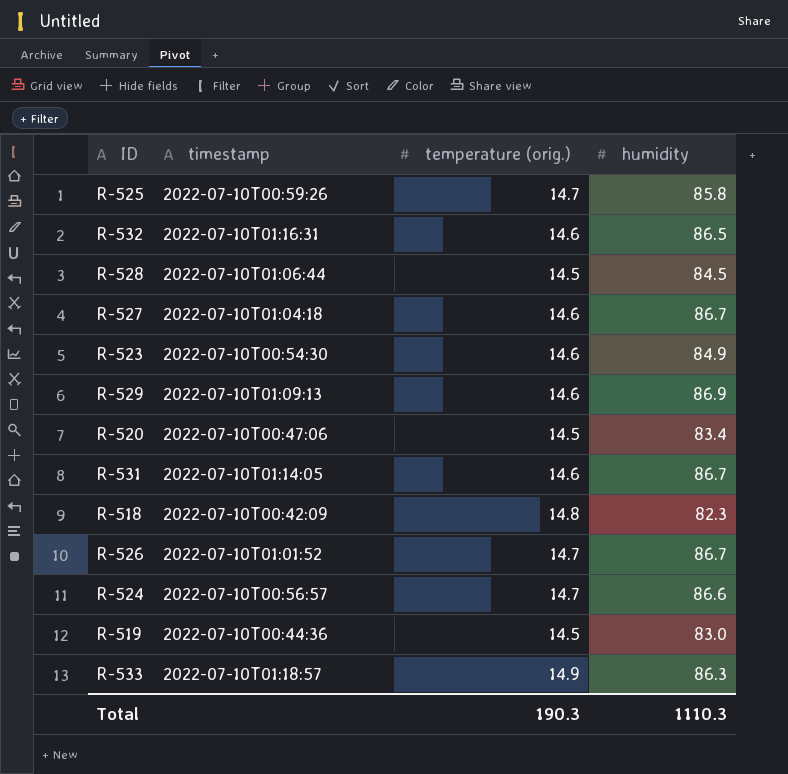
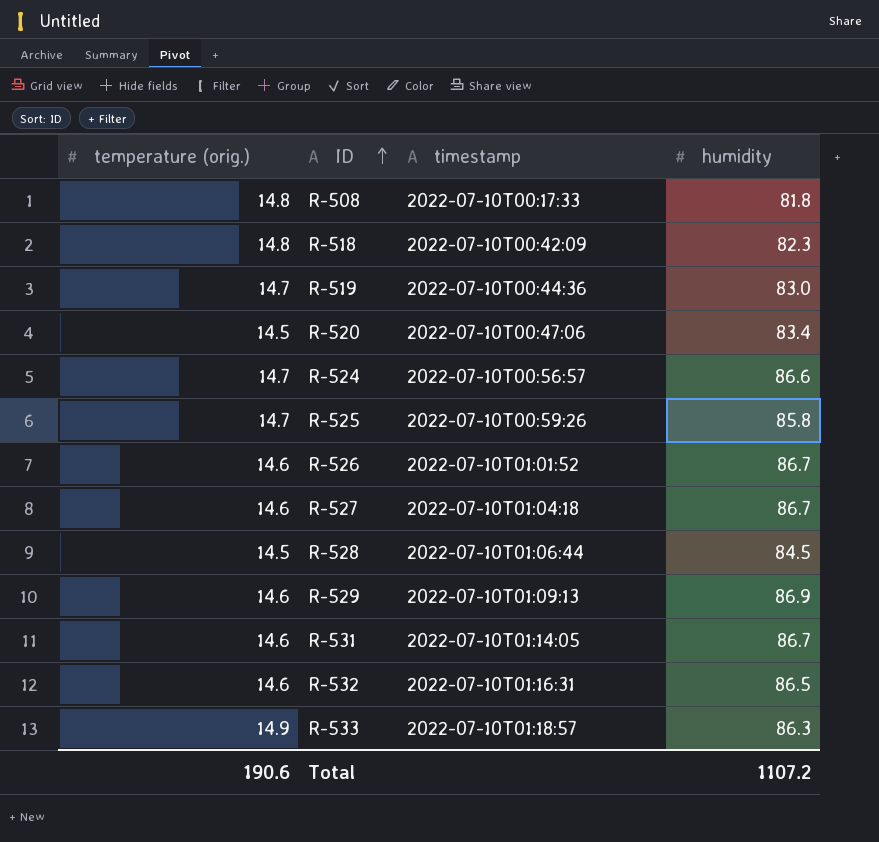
row order: none -> ID ascending
column temperature (orig.) | position: 3 -> 1
row R-523: 2022-07-10T00:54:30 | 14.6 | 84.9 -> none
row R-508: none -> 14.8 | 2022-07-10T00:17:33 | 81.8
R-519 | temperature (orig.): 14.5 -> 14.7
R-526 | temperature (orig.): 14.7 -> 14.6
Total | temperature (orig.): 190.3 -> 190.6
Total | humidity: 1110.3 -> 1107.2

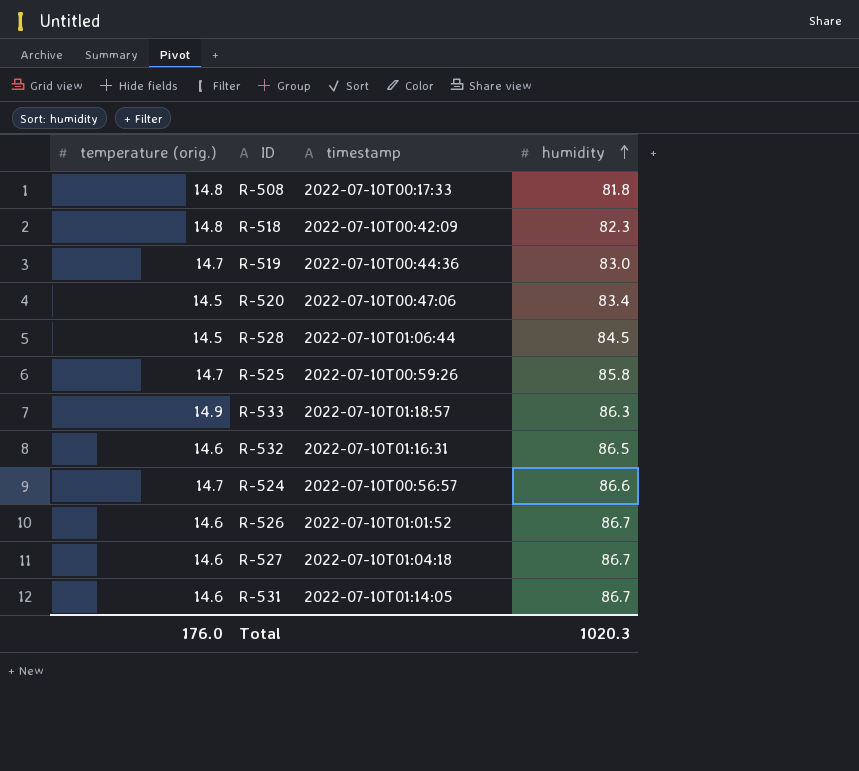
row order: ID ascending -> humidity ascending
row R-529: 14.6 | 2022-07-10T01:09:13 | 86.9 -> none
Total | temperature (orig.): 190.6 -> 176.0
Total | humidity: 1107.2 -> 1020.3

